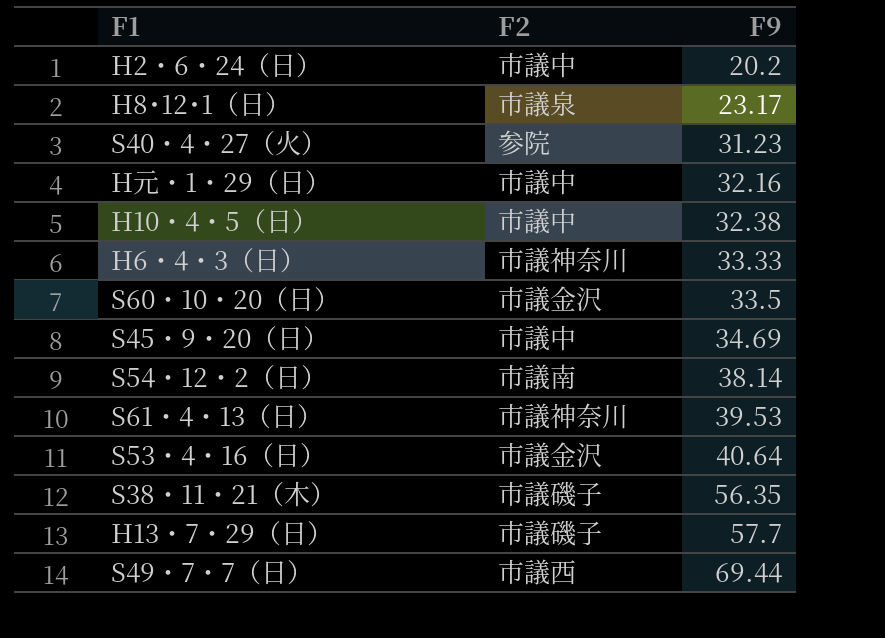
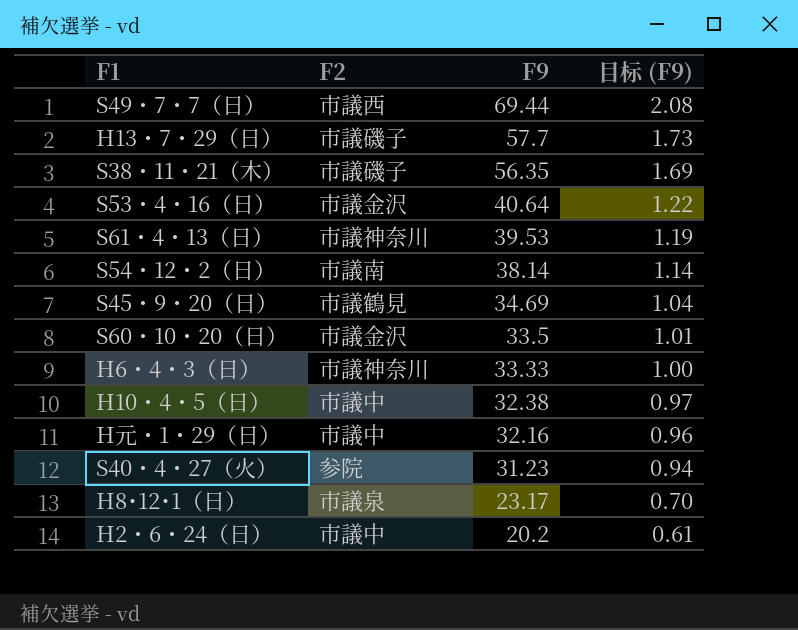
row order: F9 ascending -> F9 descending
column 目标 (F9) | formula: none -> [F9] * 0.03
S45・9・20（日） | F2: 市議中 -> 市議鶴見

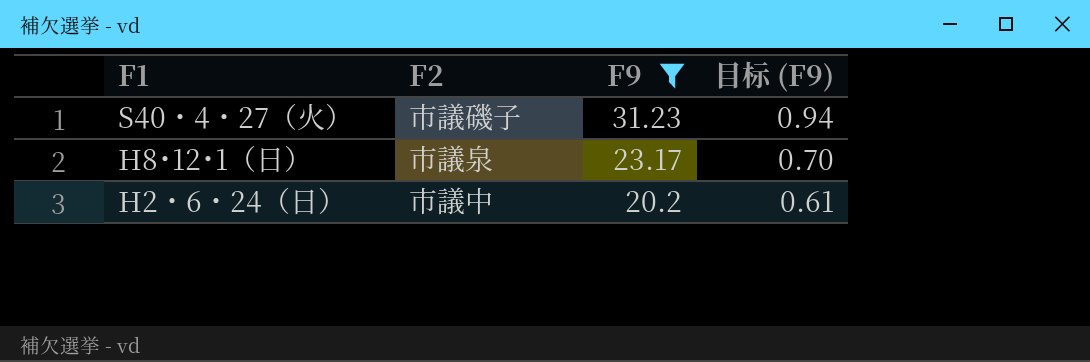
filter: none -> F9 <= 31.23
S40・4・27（火） | F2: 参院 -> 市議磯子

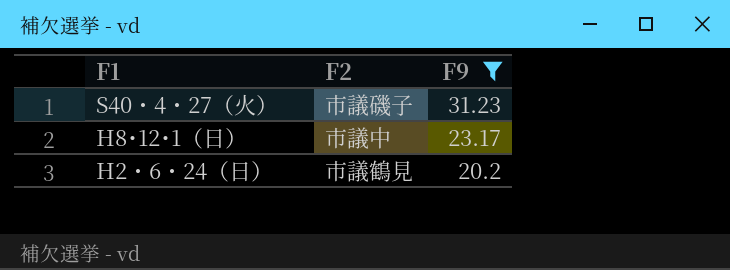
column 目标 (F9) | formula: [F9] * 0.03 -> none
H8･12･1（日） | F2: 市議泉 -> 市議中
H2・6・24（日） | F2: 市議中 -> 市議鶴見

